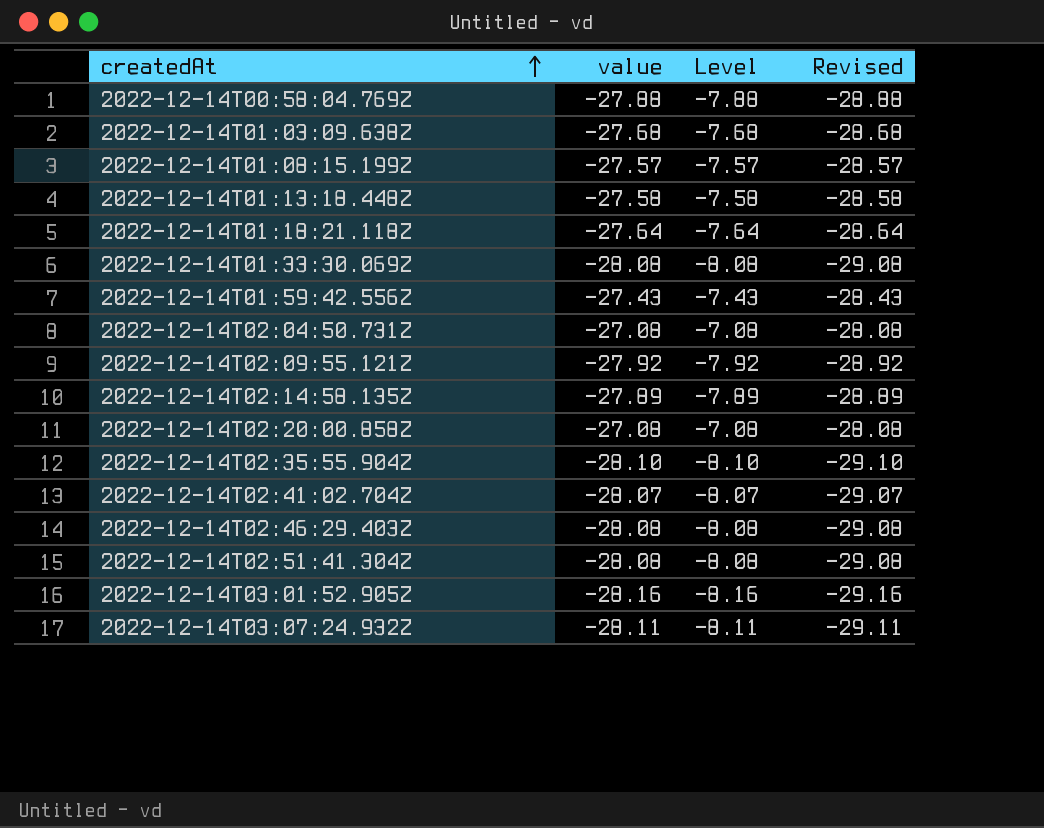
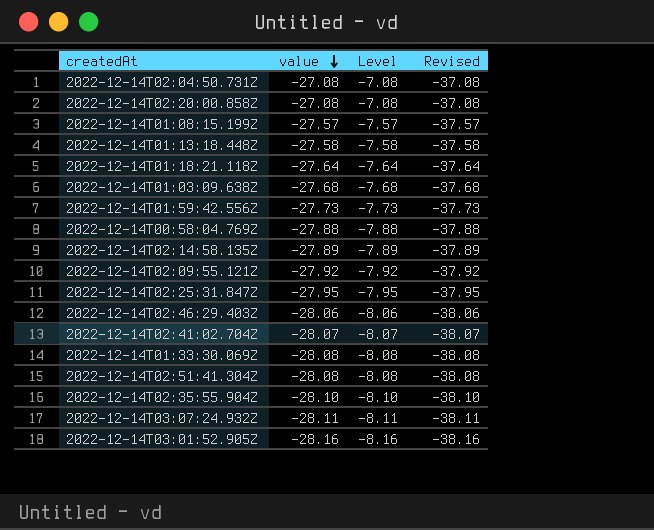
row order: createdAt ascending -> value descending
column Revised | formula: [value] - 1 -> [value] - 10
2022-12-14T01:59:42.556Z | value: -27.43 -> -27.73
2022-12-14T01:59:42.556Z | Level: -7.43 -> -7.73
row 2022-12-14T02:25:31.847Z: none -> -27.95 | -7.95 | -37.95
2022-12-14T02:46:29.403Z | value: -28.08 -> -28.06
2022-12-14T02:46:29.403Z | Level: -8.08 -> -8.06

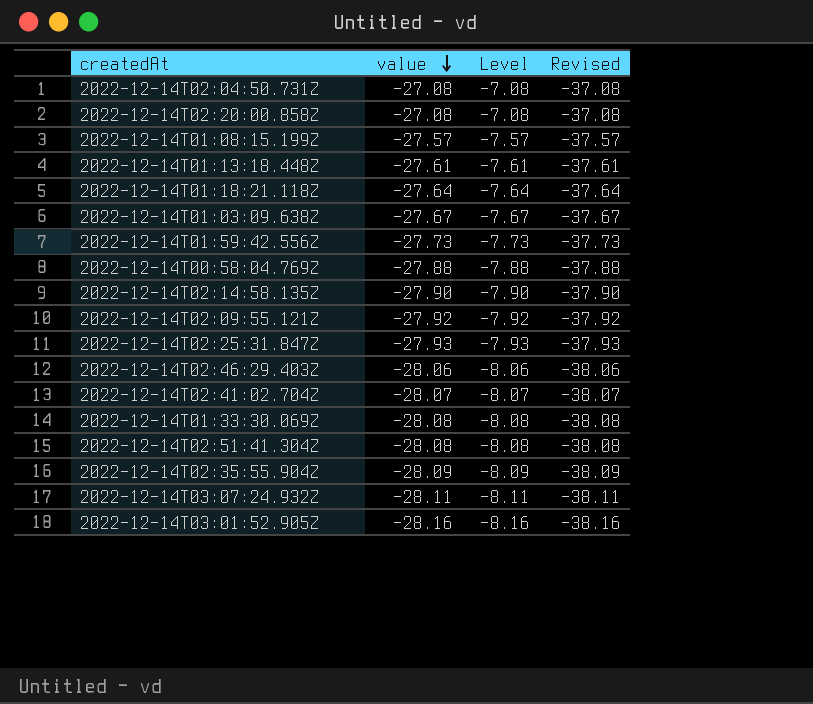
2022-12-14T01:13:18.448Z | value: -27.58 -> -27.61
2022-12-14T01:13:18.448Z | Level: -7.58 -> -7.61
2022-12-14T01:13:18.448Z | Revised: -37.58 -> -37.61
2022-12-14T01:03:09.638Z | value: -27.68 -> -27.67
2022-12-14T01:03:09.638Z | Level: -7.68 -> -7.67
2022-12-14T01:03:09.638Z | Revised: -37.68 -> -37.67
2022-12-14T02:14:58.135Z | value: -27.89 -> -27.90
2022-12-14T02:14:58.135Z | Level: -7.89 -> -7.90
2022-12-14T02:14:58.135Z | Revised: -37.89 -> -37.90
2022-12-14T02:25:31.847Z | value: -27.95 -> -27.93
2022-12-14T02:25:31.847Z | Level: -7.95 -> -7.93
2022-12-14T02:25:31.847Z | Revised: -37.95 -> -37.93
2022-12-14T02:35:55.904Z | value: -28.10 -> -28.09
2022-12-14T02:35:55.904Z | Level: -8.10 -> -8.09
2022-12-14T02:35:55.904Z | Revised: -38.10 -> -38.09

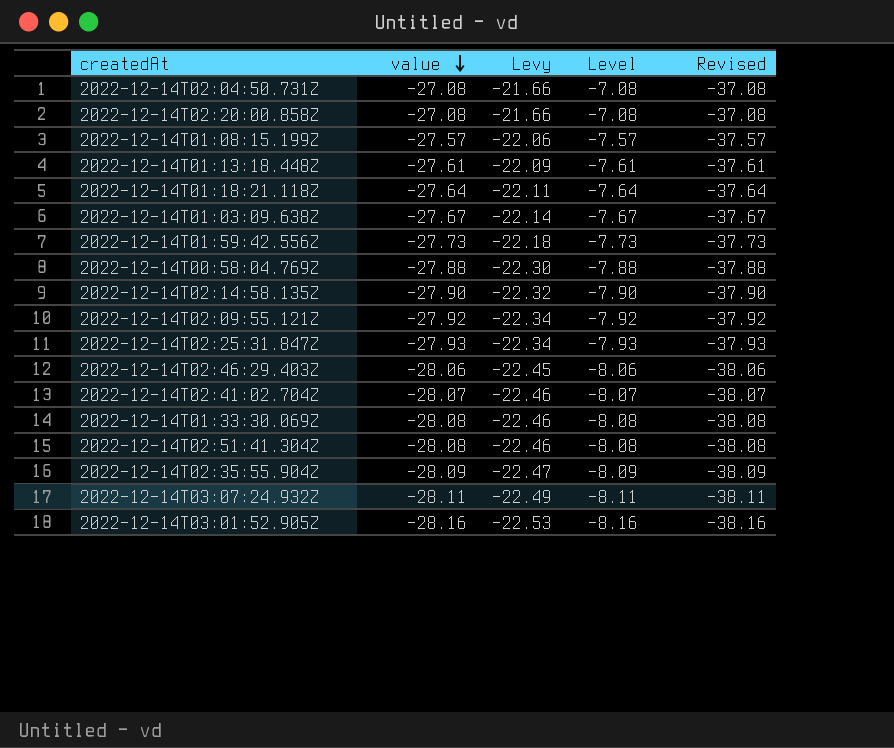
column Levy | formula: none -> [value] * 0.8

